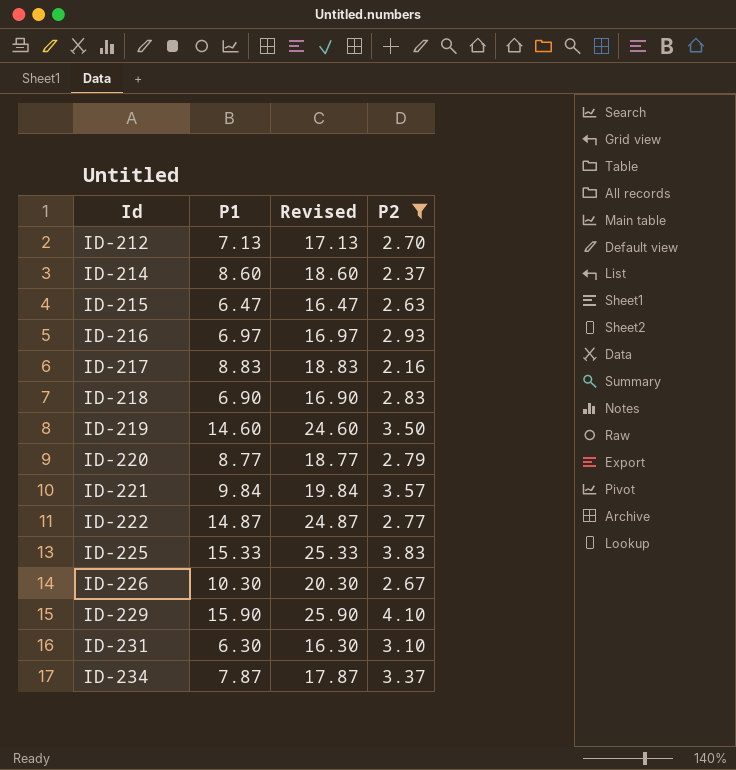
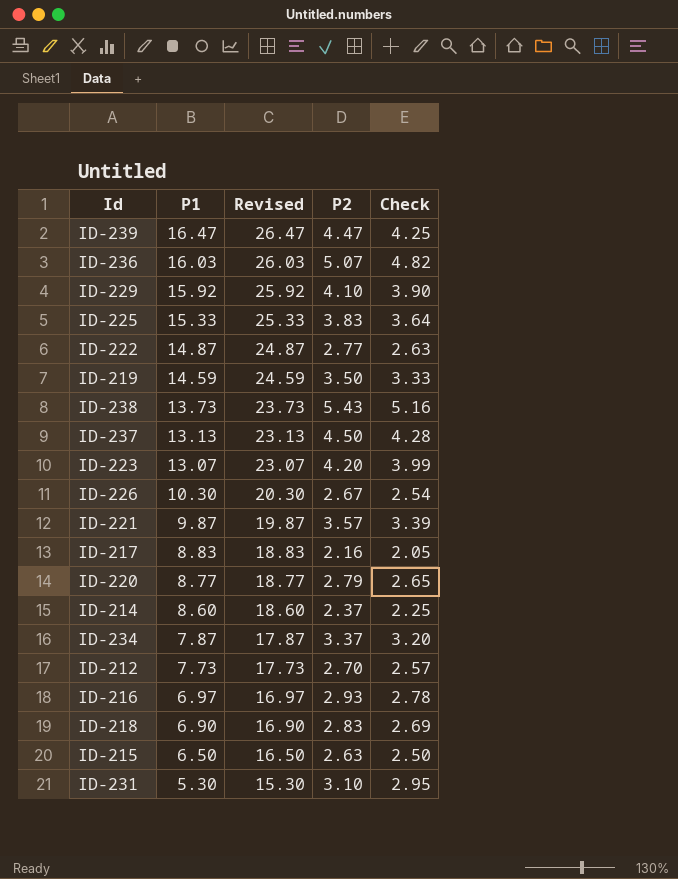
filter: P2 <= 4.10 -> none
row order: Id ascending -> P1 descending
column Check | formula: none -> [P2] * 0.95
ID-229 | P1: 15.90 -> 15.92
ID-229 | Revised: 25.90 -> 25.92
ID-219 | P1: 14.60 -> 14.59
ID-219 | Revised: 24.60 -> 24.59
ID-221 | P1: 9.84 -> 9.87
ID-221 | Revised: 19.84 -> 19.87
ID-212 | P1: 7.13 -> 7.73
ID-212 | Revised: 17.13 -> 17.73
ID-215 | P1: 6.47 -> 6.50
ID-215 | Revised: 16.47 -> 16.50
ID-231 | P1: 6.30 -> 5.30
ID-231 | Revised: 16.30 -> 15.30

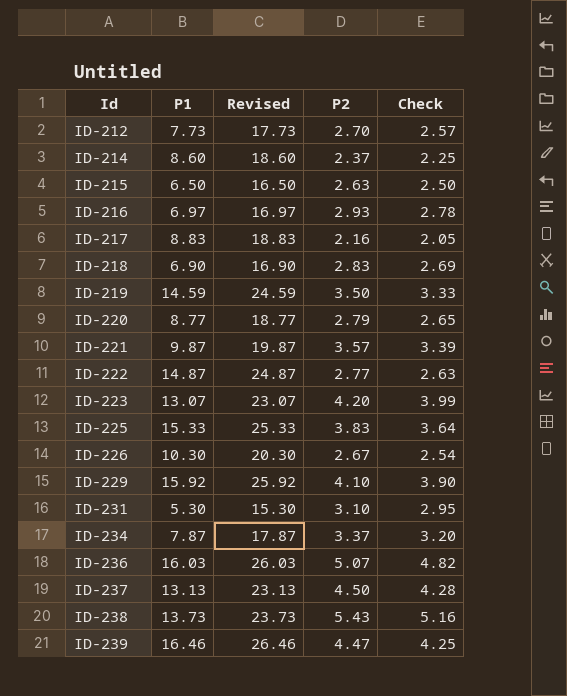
row order: P1 descending -> Id ascending
ID-239 | P1: 16.47 -> 16.46
ID-239 | Revised: 26.47 -> 26.46

